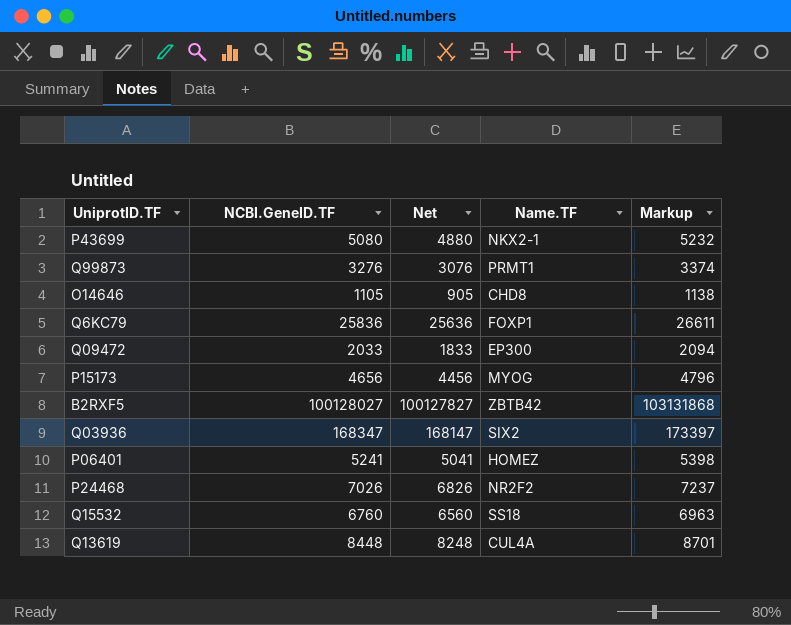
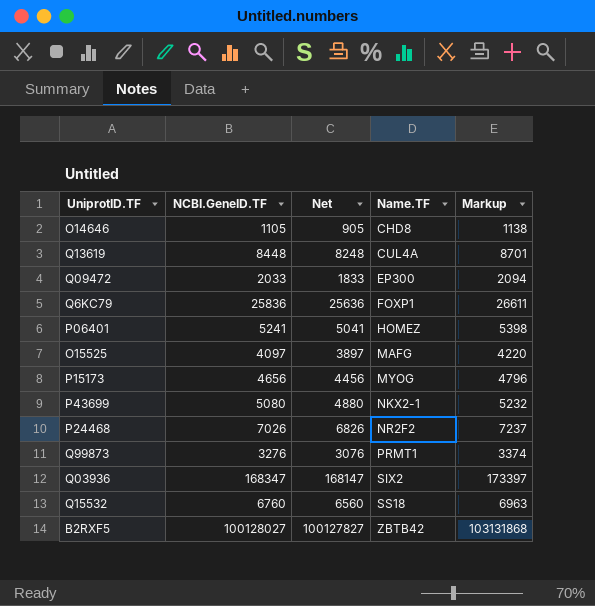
row order: none -> Name.TF ascending
row O15525: none -> 4097 | 3897 | MAFG | 4220

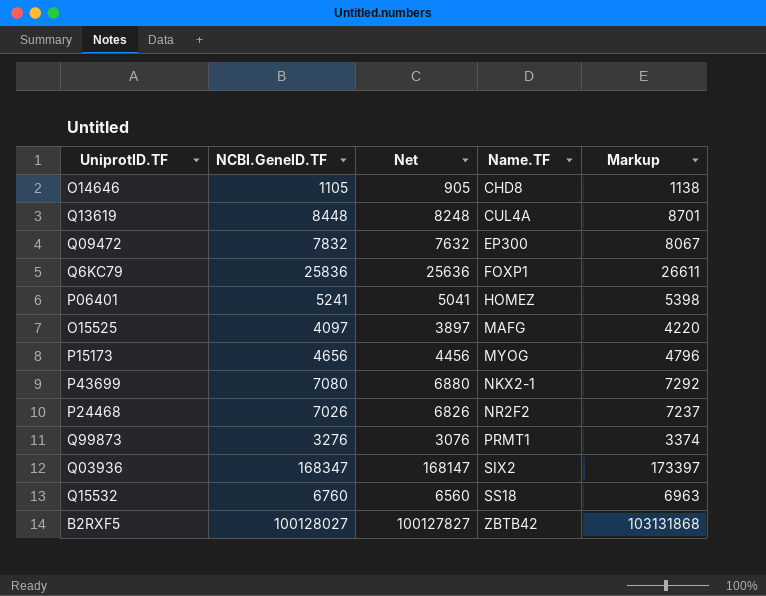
Q09472 | NCBI.GeneID.TF: 2033 -> 7832
Q09472 | Net: 1833 -> 7632
Q09472 | Markup: 2094 -> 8067
P43699 | NCBI.GeneID.TF: 5080 -> 7080
P43699 | Net: 4880 -> 6880
P43699 | Markup: 5232 -> 7292

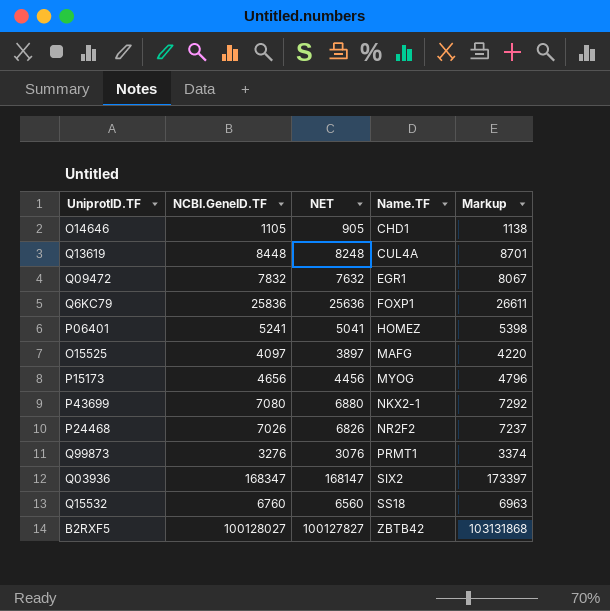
column name: Net -> NET
O14646 | Name.TF: CHD8 -> CHD1
Q09472 | Name.TF: EP300 -> EGR1

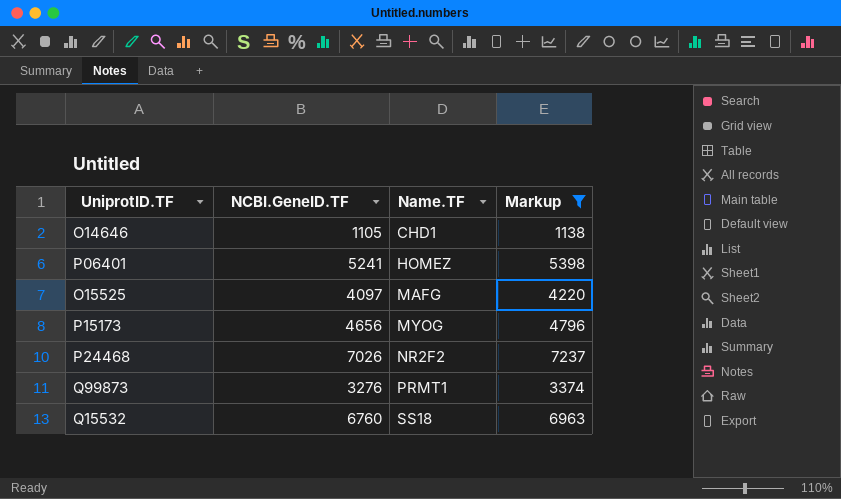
filter: none -> Markup <= 7237
column NET | formula: [NCBI.GeneID.TF] - 200 -> none

